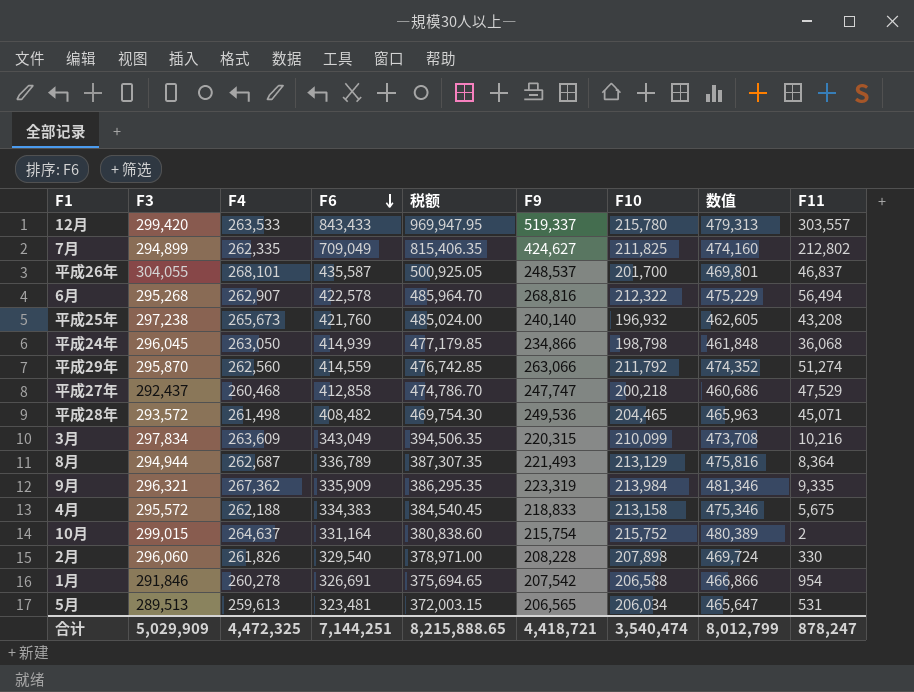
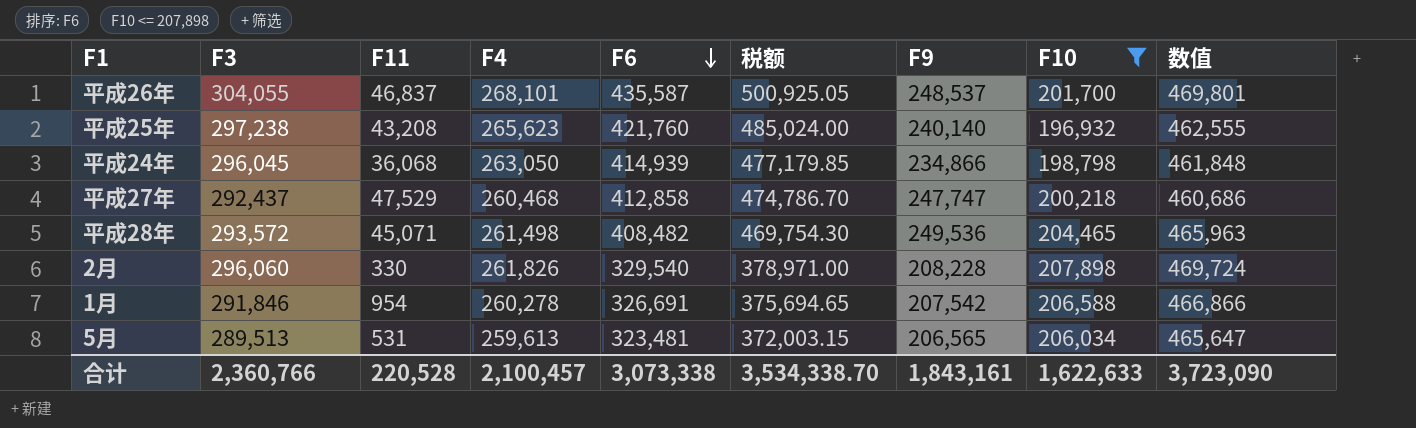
filter: none -> F10 <= 207,898
column F11 | position: 9 -> 3
平成25年 | F4: 265,673 -> 265,623
平成25年 | 数值: 462,605 -> 462,555
合计 | F3: 5,029,909 -> 2,360,766
合计 | F11: 878,247 -> 220,528
合计 | F4: 4,472,325 -> 2,100,457
合计 | F6: 7,144,251 -> 3,073,338
合计 | 税额: 8,215,888.65 -> 3,534,338.70
合计 | F9: 4,418,721 -> 1,843,161
合计 | F10: 3,540,474 -> 1,622,633
合计 | 数值: 8,012,799 -> 3,723,090

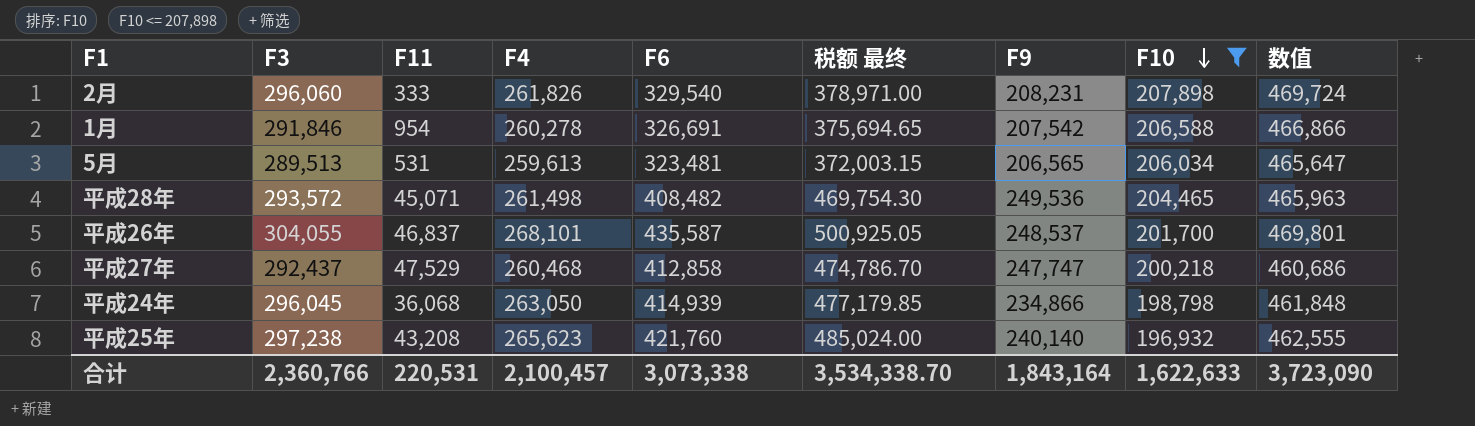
row order: F6 descending -> F10 descending
column name: 税额 -> 税额 最终
2月 | F11: 330 -> 333
2月 | F9: 208,228 -> 208,231
合计 | F11: 220,528 -> 220,531
合计 | F9: 1,843,161 -> 1,843,164

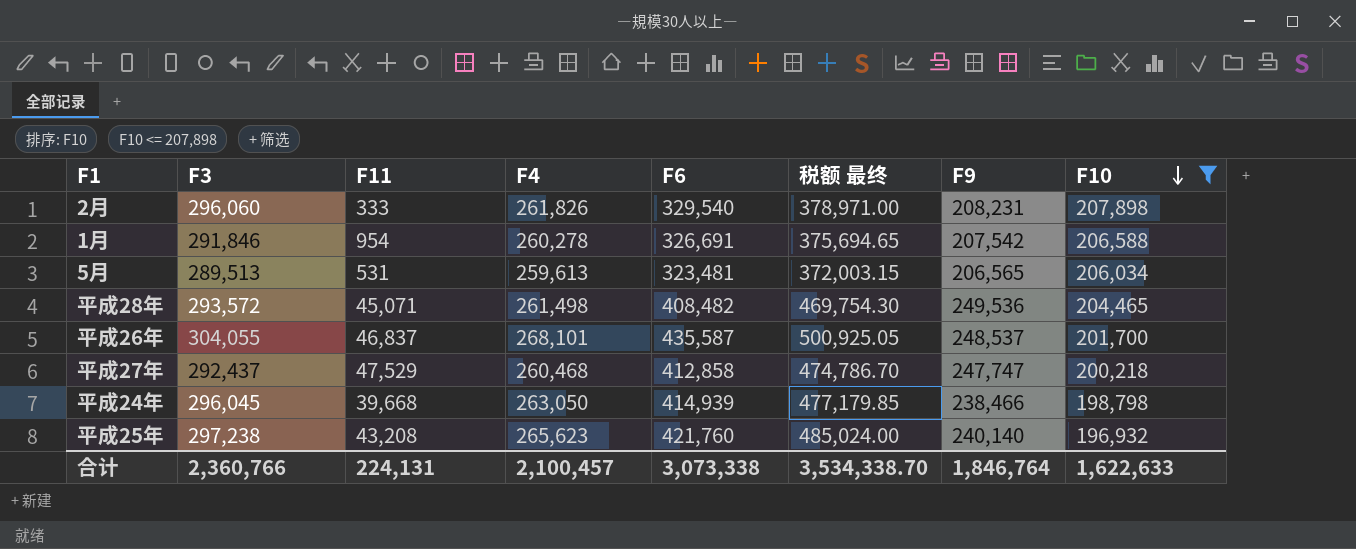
column 数值 | formula: [F4] + [F10] -> none
平成24年 | F11: 36,068 -> 39,668
平成24年 | F9: 234,866 -> 238,466
合计 | F11: 220,531 -> 224,131
合计 | F9: 1,843,164 -> 1,846,764

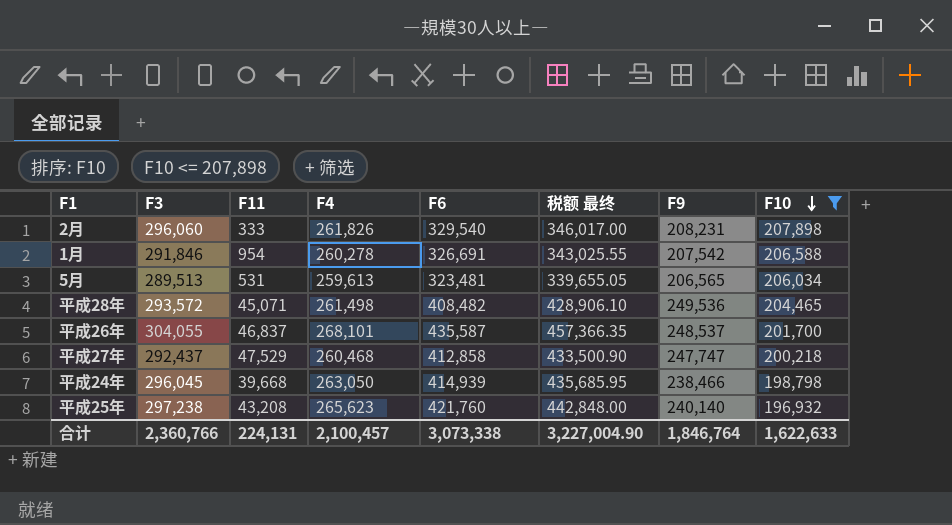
column 税额 最终 | formula: [F6] * 1.15 -> [F6] * 1.05
合计 | 税额 最终: 3,534,338.70 -> 3,227,004.90

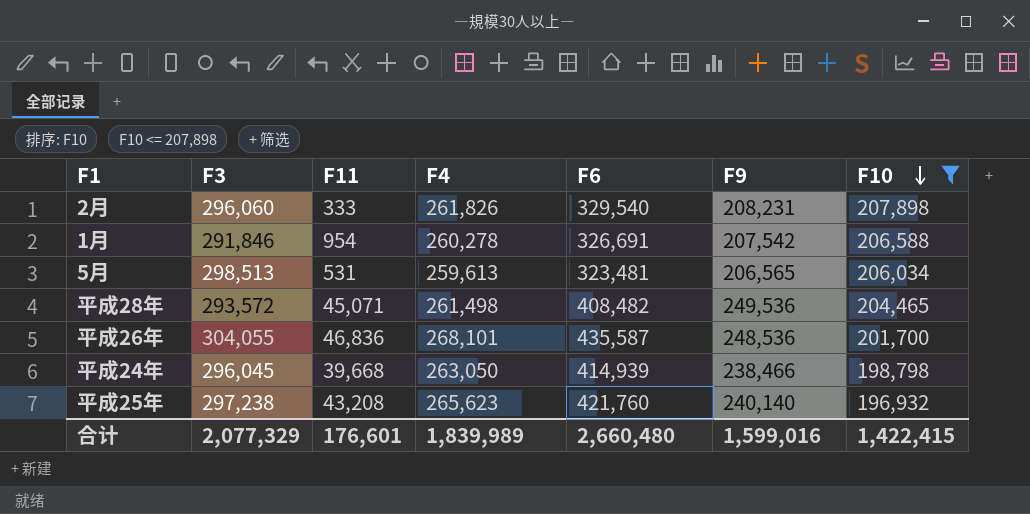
column 税额 最终 | formula: [F6] * 1.05 -> none
row 平成27年: 292,437 | 47,529 | 260,468 | 412,858 | 433,500.90 | 247,747 | 200,218 -> none
5月 | F3: 289,513 -> 298,513
平成26年 | F11: 46,837 -> 46,836
平成26年 | F9: 248,537 -> 248,536
合计 | F3: 2,360,766 -> 2,077,329
合计 | F11: 224,131 -> 176,601
合计 | F4: 2,100,457 -> 1,839,989
合计 | F6: 3,073,338 -> 2,660,480
合计 | F9: 1,846,764 -> 1,599,016
合计 | F10: 1,622,633 -> 1,422,415

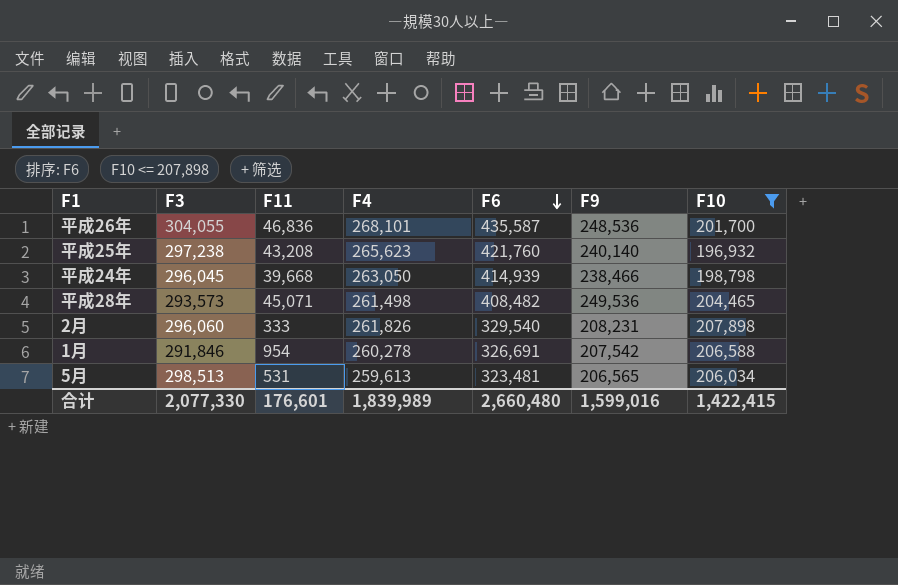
row order: F10 descending -> F6 descending
平成28年 | F3: 293,572 -> 293,573
合计 | F3: 2,077,329 -> 2,077,330

